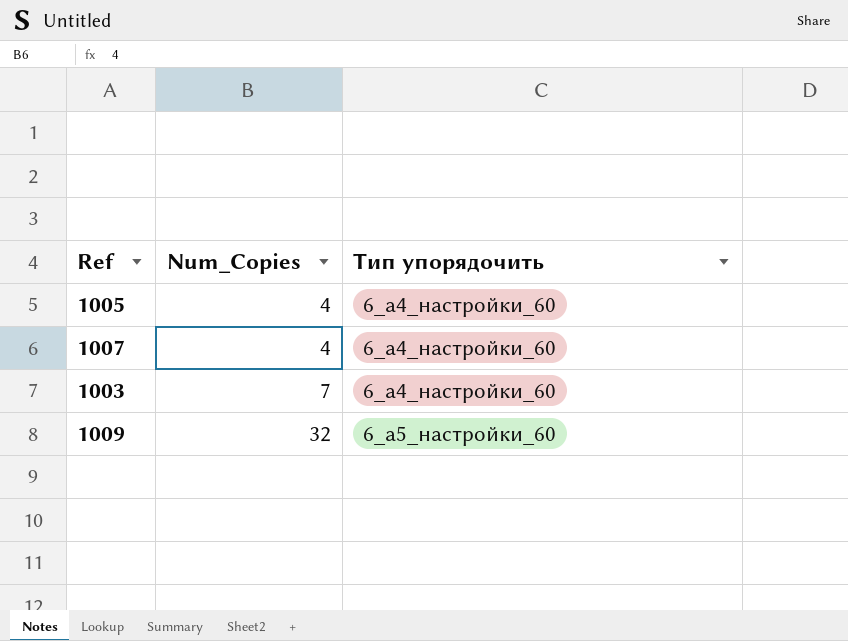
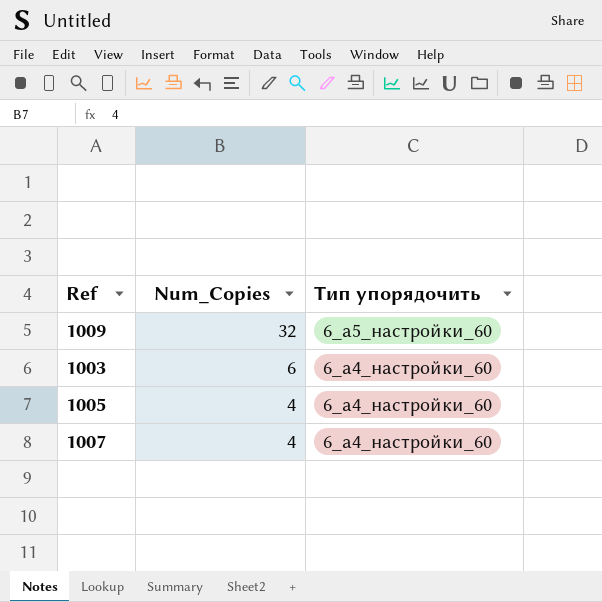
row order: Num_Copies ascending -> Num_Copies descending
1003 | Num_Copies: 7 -> 6

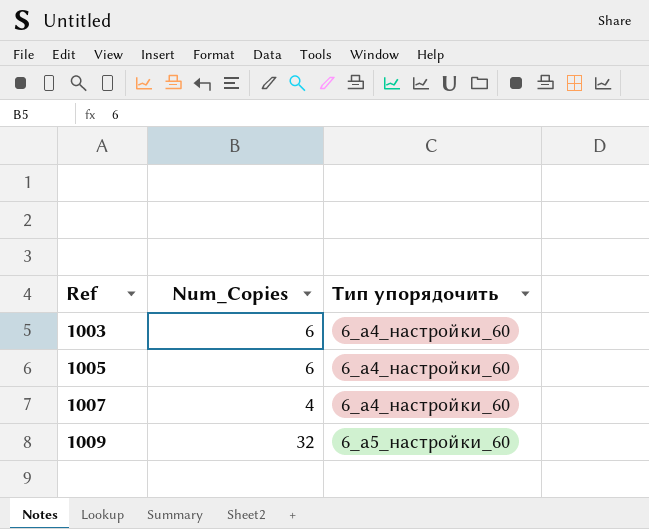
row order: Num_Copies descending -> Ref ascending
1005 | Num_Copies: 4 -> 6

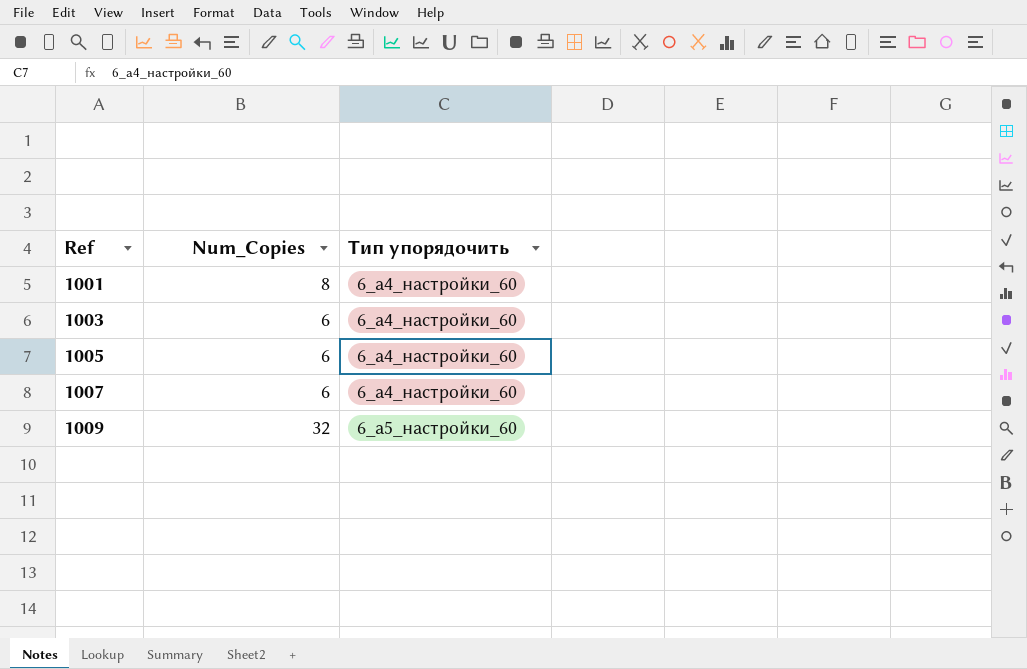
row 1001: none -> 8 | 6_а4_настройки_60
1007 | Num_Copies: 4 -> 6

